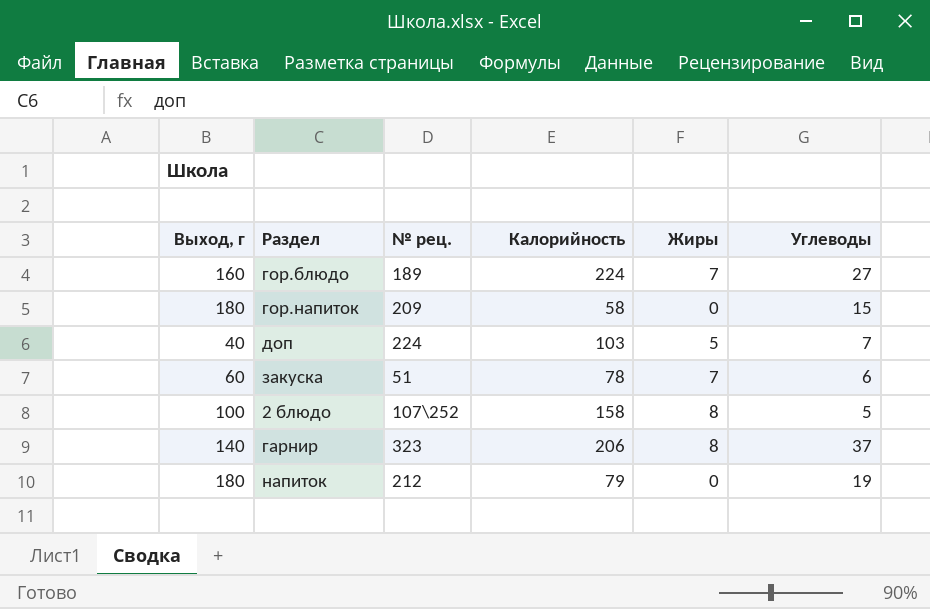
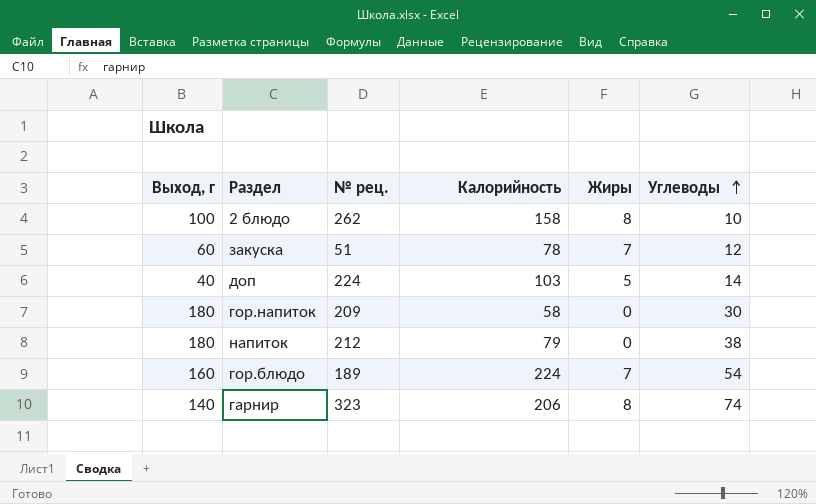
row order: none -> Углеводы ascending
2 блюдо | № рец.: 107\252 -> 262
2 блюдо | Углеводы: 5 -> 10
закуска | Углеводы: 6 -> 12
доп | Углеводы: 7 -> 14
гор.напиток | Углеводы: 15 -> 30
напиток | Углеводы: 19 -> 38
гор.блюдо | Углеводы: 27 -> 54
гарнир | Углеводы: 37 -> 74

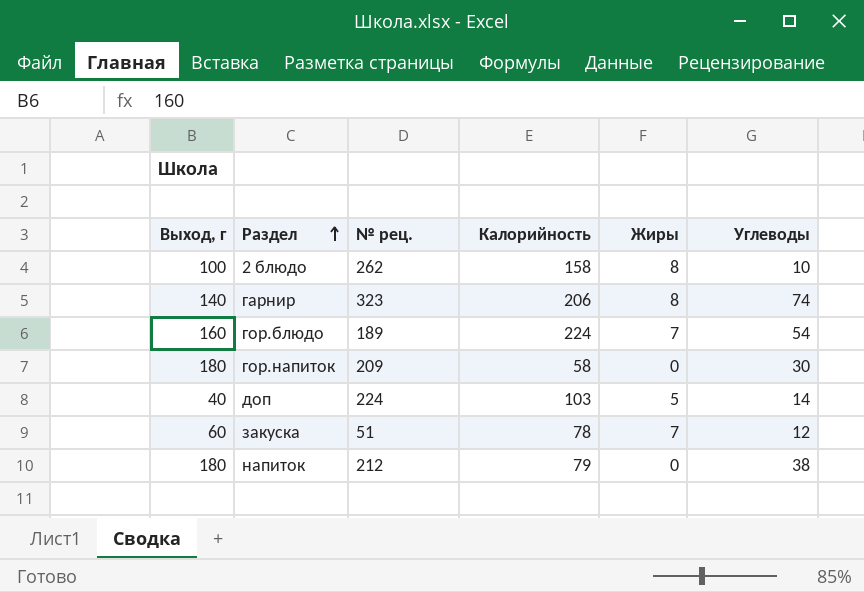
row order: Углеводы ascending -> Раздел ascending

